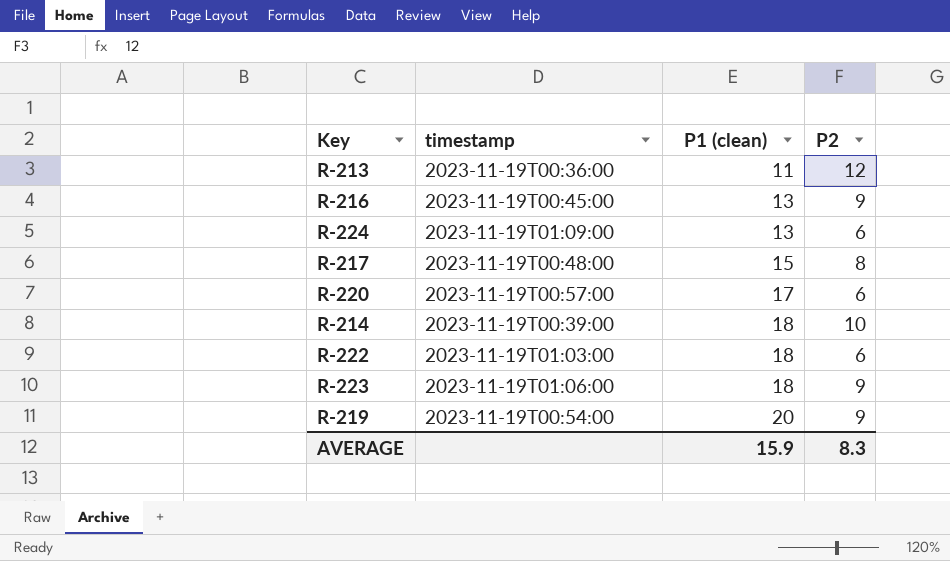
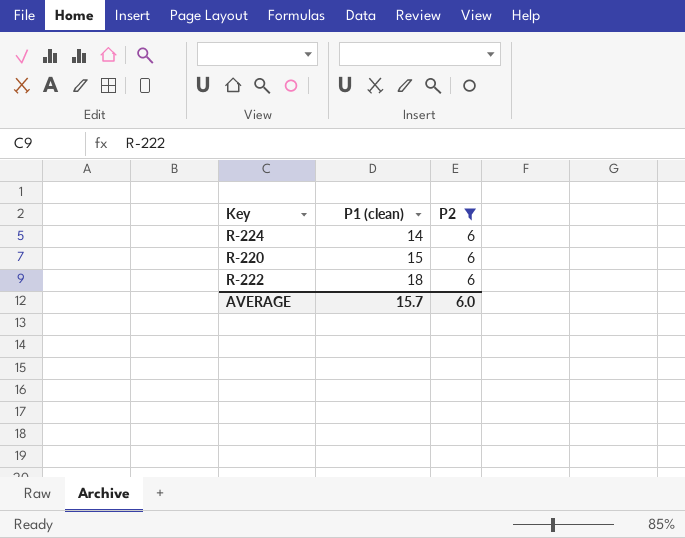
filter: none -> P2 = 6
column timestamp | position: 2 -> none
R-224 | P1 (clean): 13 -> 14
R-220 | P1 (clean): 17 -> 15
AVERAGE | P1 (clean): 15.9 -> 15.7
AVERAGE | P2: 8.3 -> 6.0

